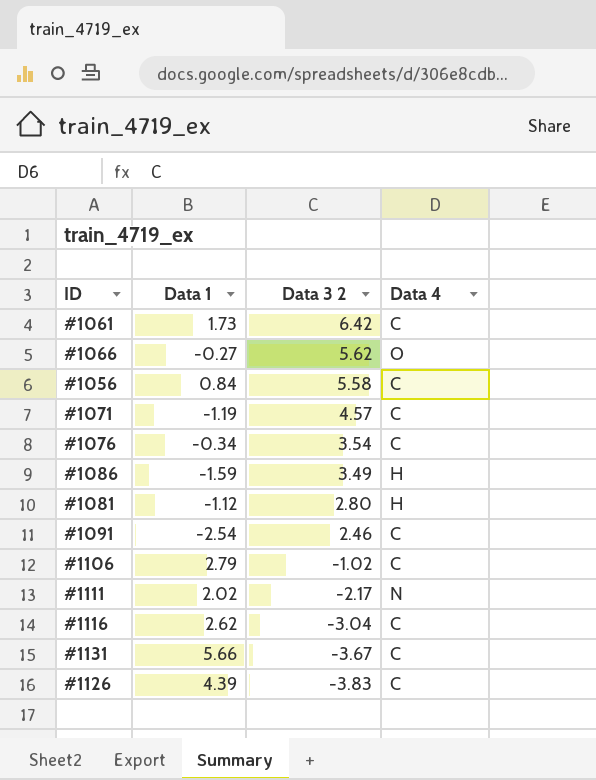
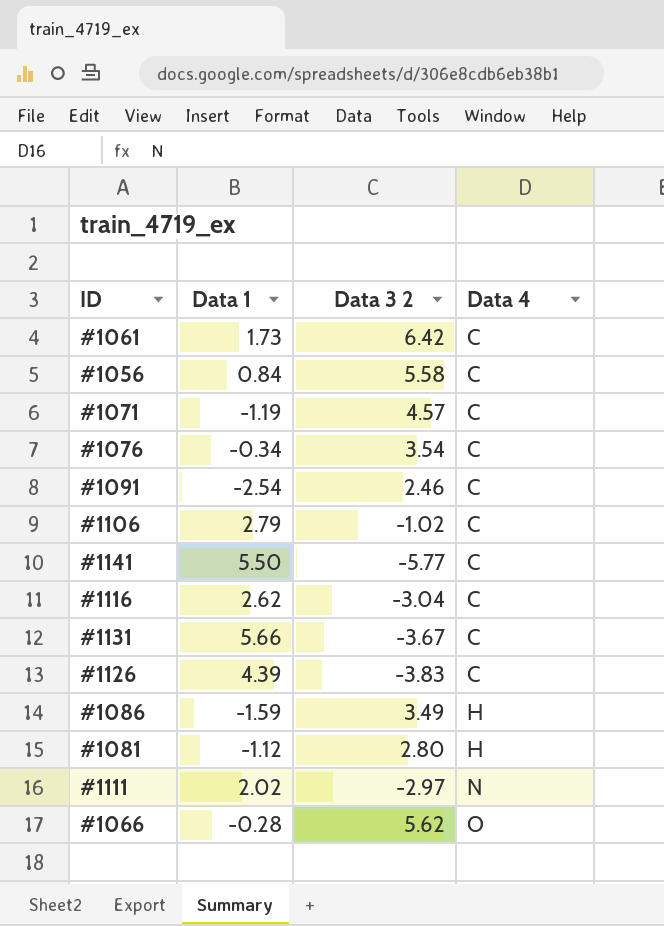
row order: Data 3 2 descending -> Data 4 ascending
row #1141: none -> 5.50 | -5.77 | C
#1111 | Data 3 2: -2.17 -> -2.97
#1066 | Data 1: -0.27 -> -0.28

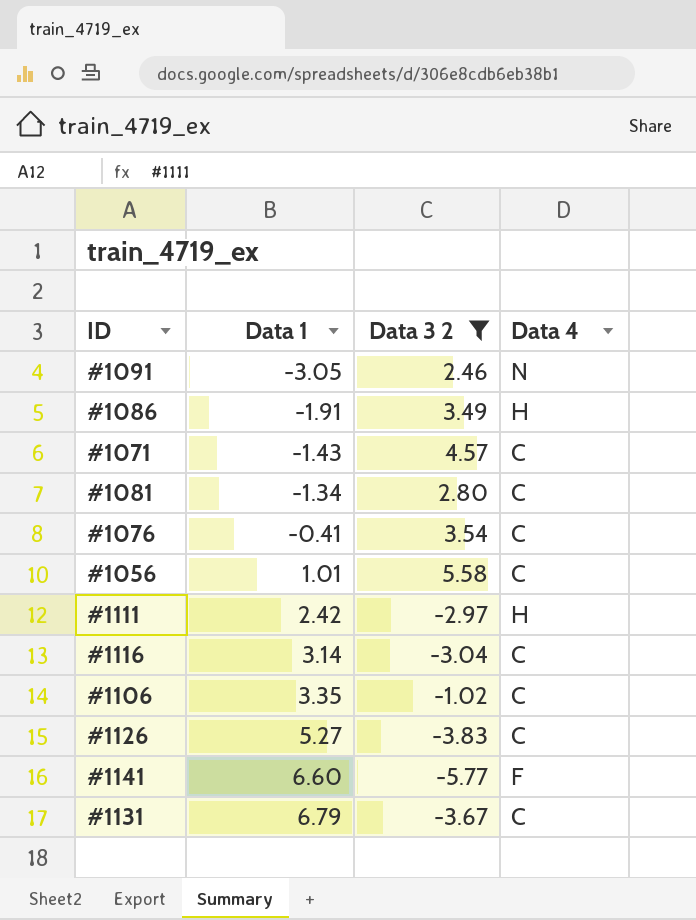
filter: none -> Data 3 2 <= 5.58
row order: Data 4 ascending -> Data 1 ascending
#1091 | Data 1: -2.54 -> -3.05
#1091 | Data 4: C -> N
#1086 | Data 1: -1.59 -> -1.91
#1071 | Data 1: -1.19 -> -1.43
#1081 | Data 1: -1.12 -> -1.34
#1081 | Data 4: H -> C
#1076 | Data 1: -0.34 -> -0.41
#1056 | Data 1: 0.84 -> 1.01
#1111 | Data 1: 2.02 -> 2.42
#1111 | Data 4: N -> H
#1116 | Data 1: 2.62 -> 3.14
#1106 | Data 1: 2.79 -> 3.35
#1126 | Data 1: 4.39 -> 5.27
#1141 | Data 1: 5.50 -> 6.60
#1141 | Data 4: C -> F
#1131 | Data 1: 5.66 -> 6.79

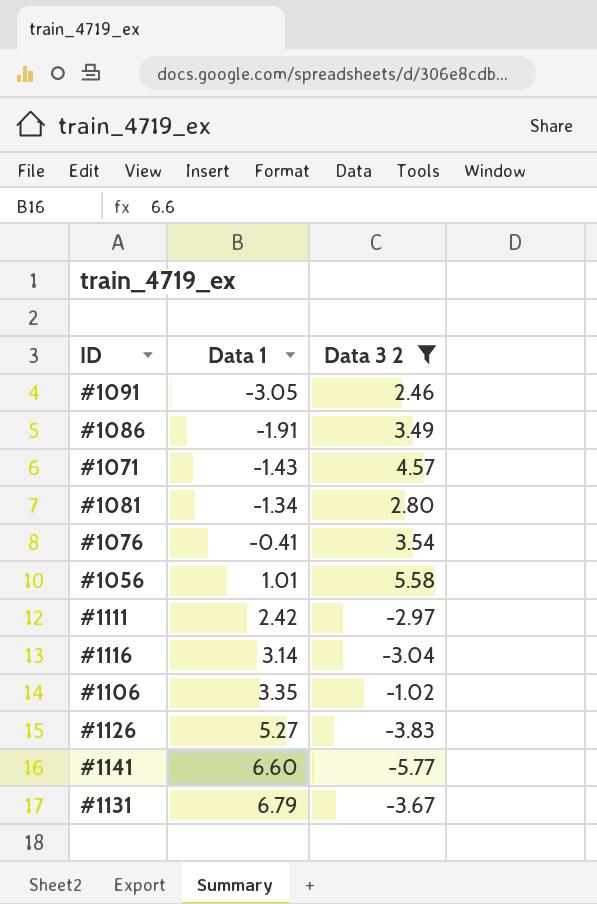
column Data 4 | position: 4 -> none

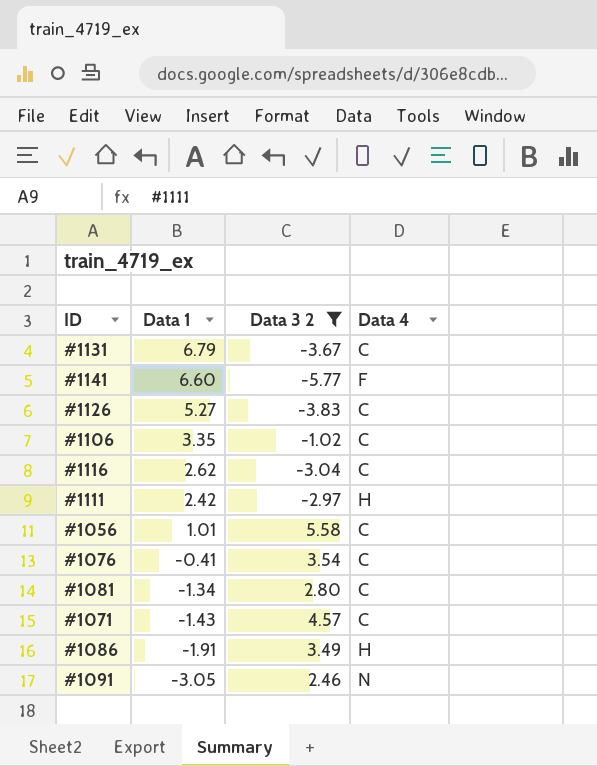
row order: Data 1 ascending -> Data 1 descending
column Data 4 | position: none -> 4
#1116 | Data 1: 3.14 -> 2.62

